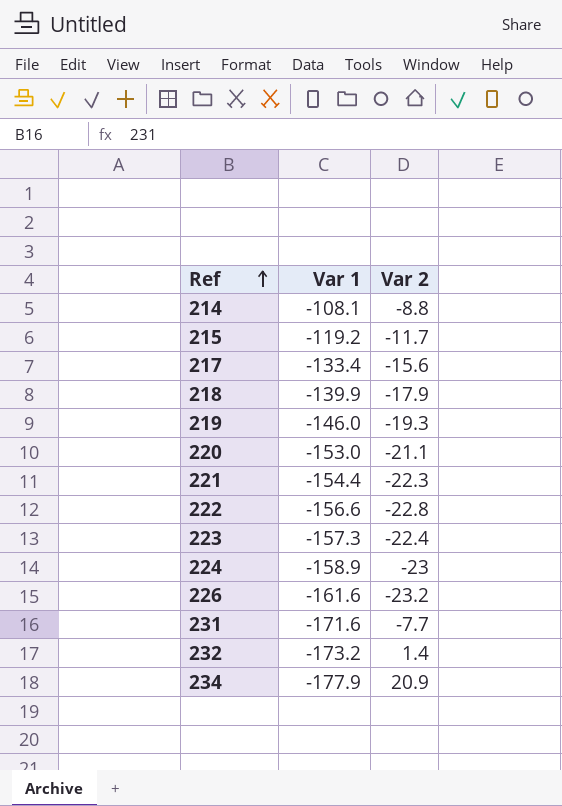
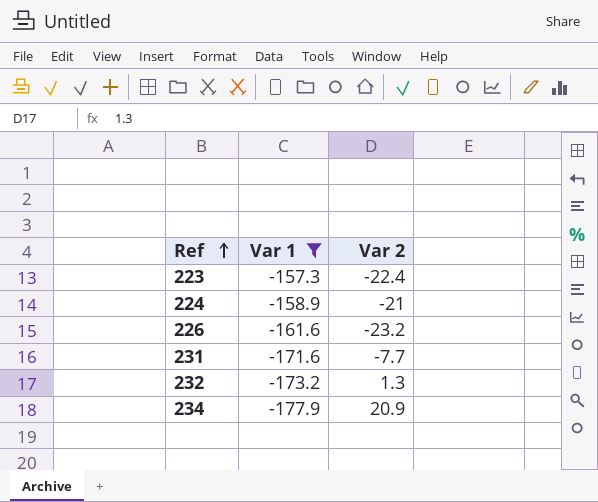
filter: none -> Var 1 <= -157.3
224 | Var 2: -23 -> -21
232 | Var 2: 1.4 -> 1.3

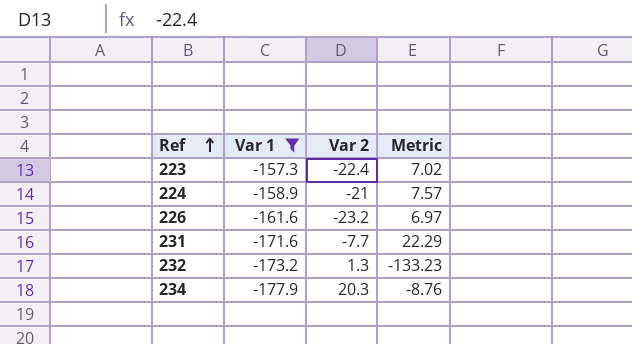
column Metric | formula: none -> [Var 1] / [Var 2]
234 | Var 2: 20.9 -> 20.3

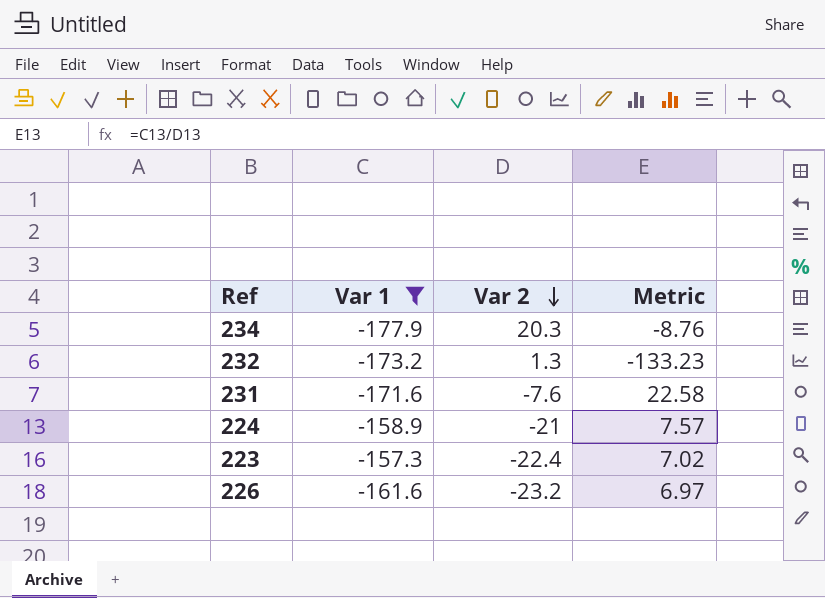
row order: Ref ascending -> Var 2 descending
231 | Var 2: -7.7 -> -7.6
231 | Metric: 22.29 -> 22.58

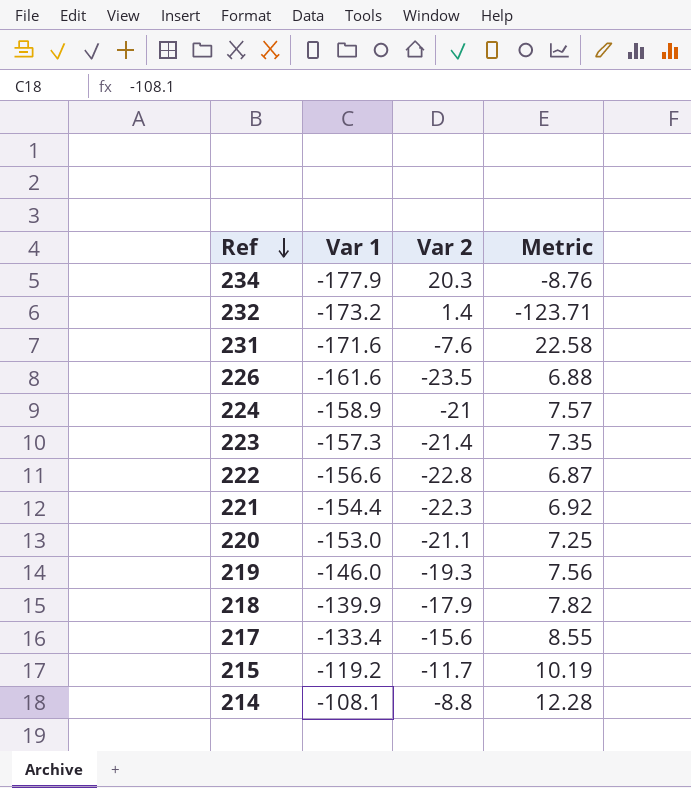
filter: Var 1 <= -157.3 -> none
row order: Var 2 descending -> Ref descending
232 | Var 2: 1.3 -> 1.4
232 | Metric: -133.23 -> -123.71
226 | Var 2: -23.2 -> -23.5
226 | Metric: 6.97 -> 6.88
223 | Var 2: -22.4 -> -21.4
223 | Metric: 7.02 -> 7.35

